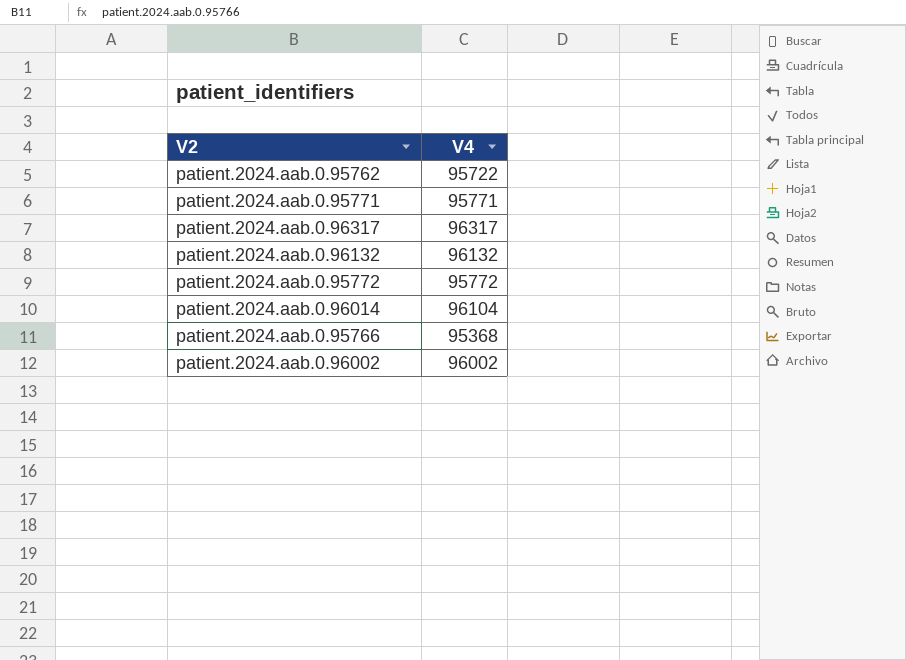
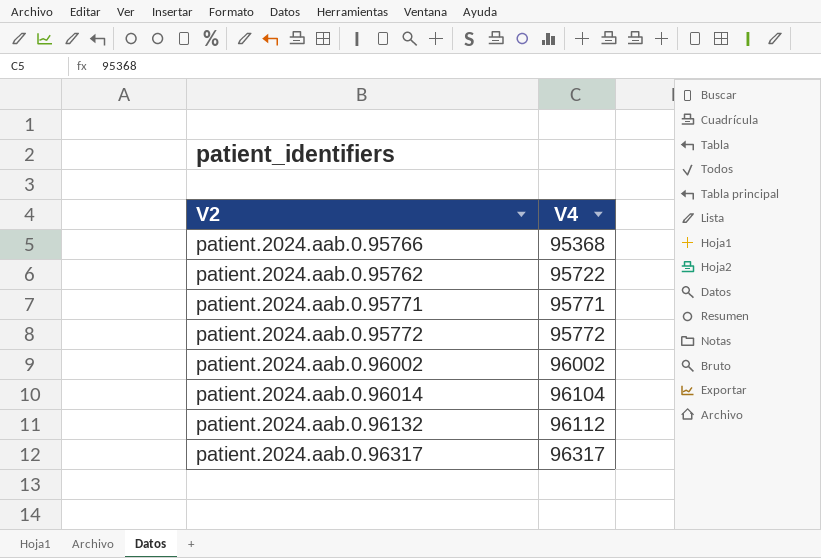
row order: none -> V4 ascending
patient.2024.aab.0.96132 | V4: 96132 -> 96112

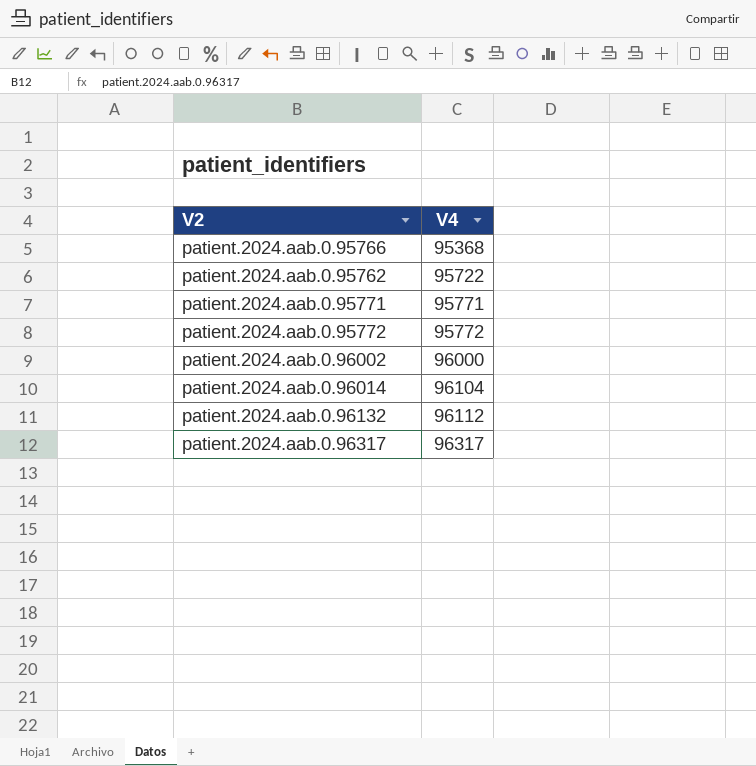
patient.2024.aab.0.96002 | V4: 96002 -> 96000

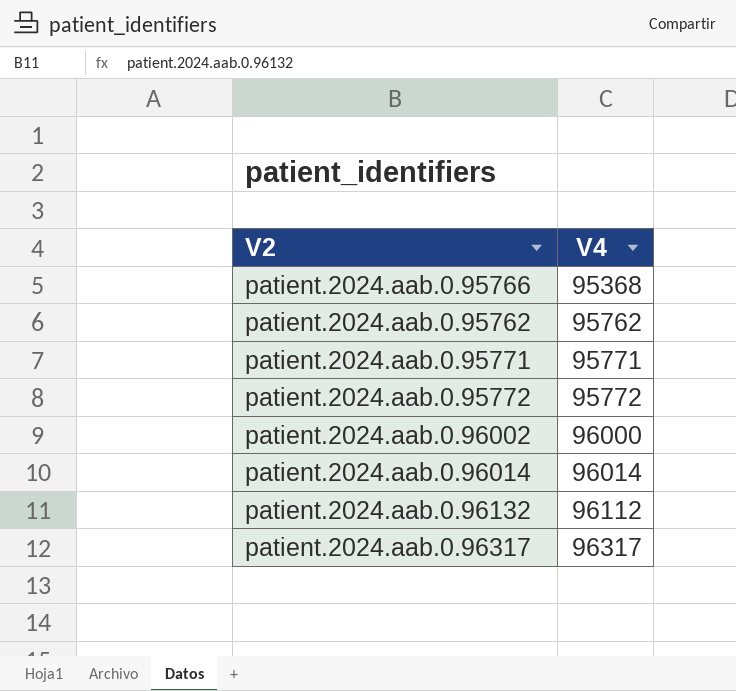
patient.2024.aab.0.95762 | V4: 95722 -> 95762
patient.2024.aab.0.96014 | V4: 96104 -> 96014

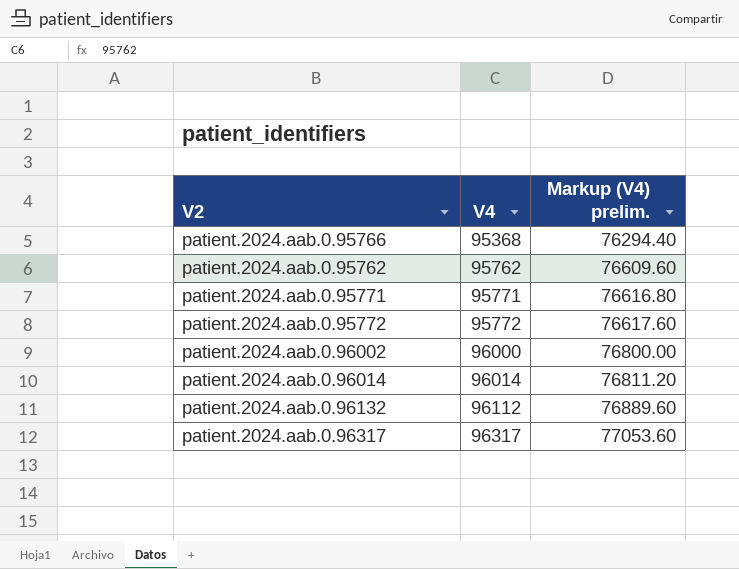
column Markup (V4) prelim. | formula: none -> [V4] * 0.8

